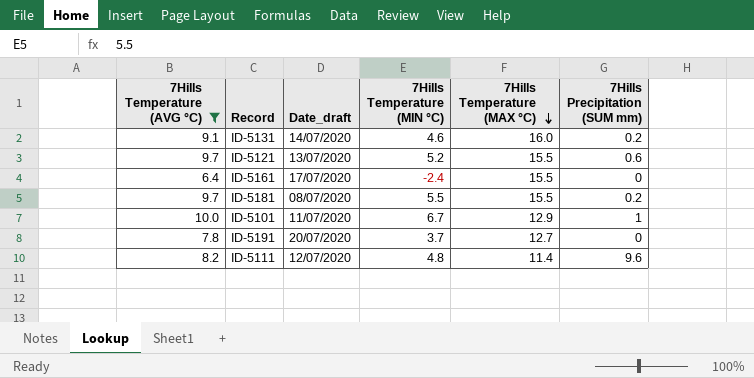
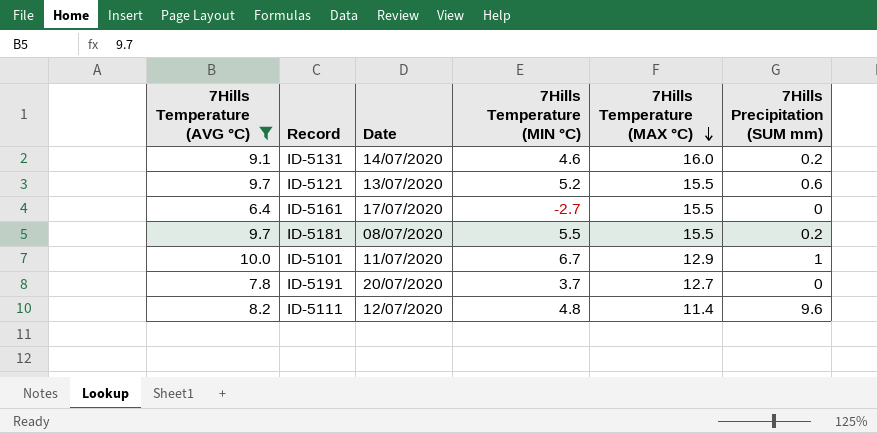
column name: Date_draft -> Date
ID-5161 | 7Hills Temperature (MIN °C): -2.4 -> -2.7

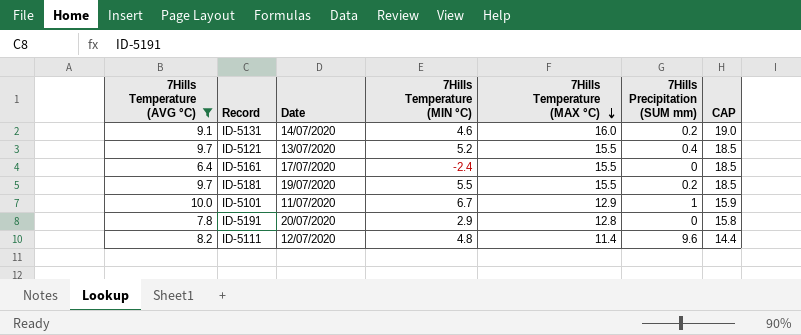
column CAP | formula: none -> [7Hills Temperature (MAX °C)] + 3
ID-5121 | 7Hills Precipitation (SUM mm): 0.6 -> 0.4
ID-5161 | 7Hills Temperature (MIN °C): -2.7 -> -2.4
ID-5181 | Date: 08/07/2020 -> 19/07/2020
ID-5191 | 7Hills Temperature (MIN °C): 3.7 -> 2.9
ID-5191 | 7Hills Temperature (MAX °C): 12.7 -> 12.8

